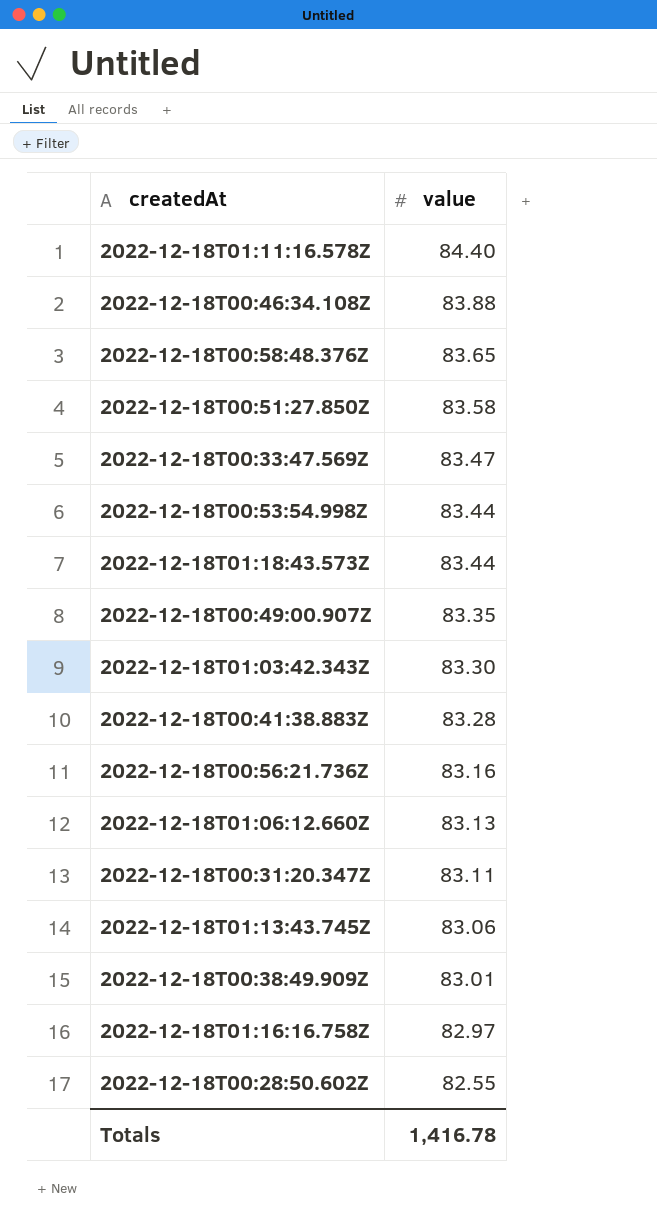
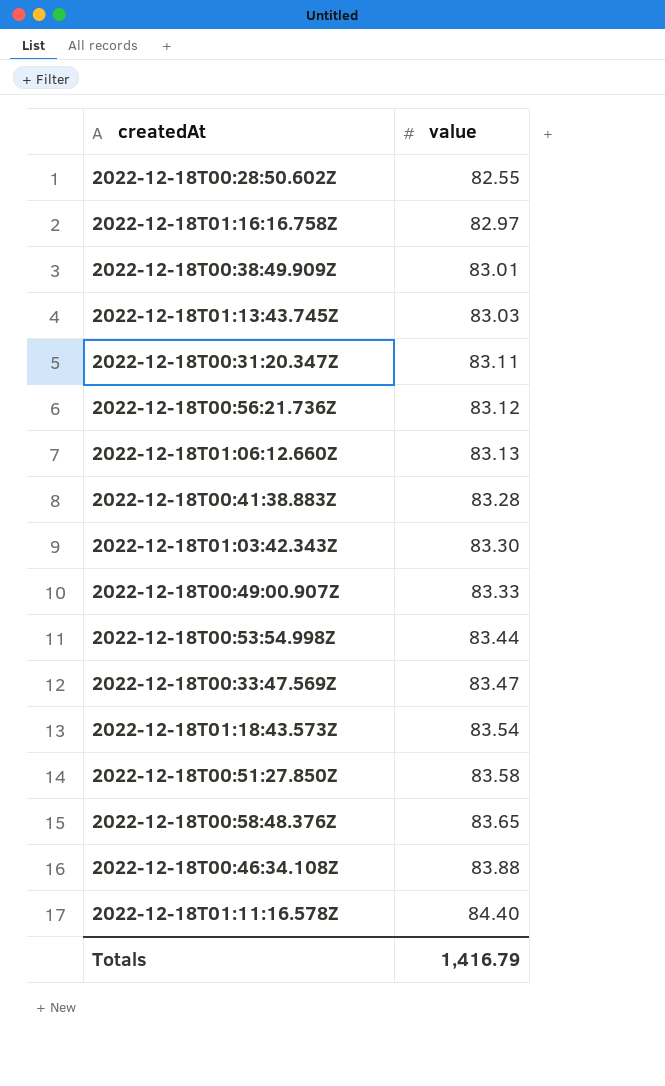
row order: value descending -> value ascending
2022-12-18T01:13:43.745Z | value: 83.06 -> 83.03
2022-12-18T00:56:21.736Z | value: 83.16 -> 83.12
2022-12-18T00:49:00.907Z | value: 83.35 -> 83.33
2022-12-18T01:18:43.573Z | value: 83.44 -> 83.54
Totals | value: 1,416.78 -> 1,416.79

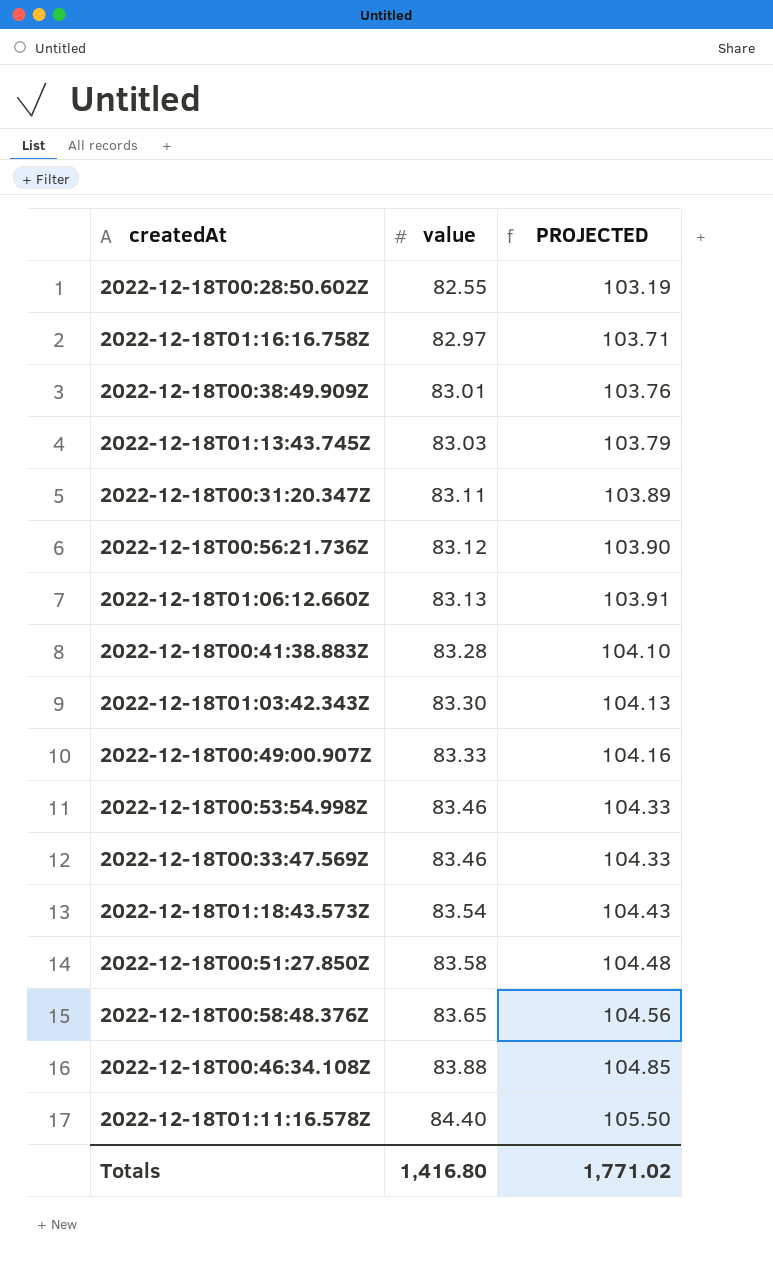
column PROJECTED | formula: none -> [value] * 1.25
2022-12-18T00:53:54.998Z | value: 83.44 -> 83.46
2022-12-18T00:33:47.569Z | value: 83.47 -> 83.46
Totals | value: 1,416.79 -> 1,416.80

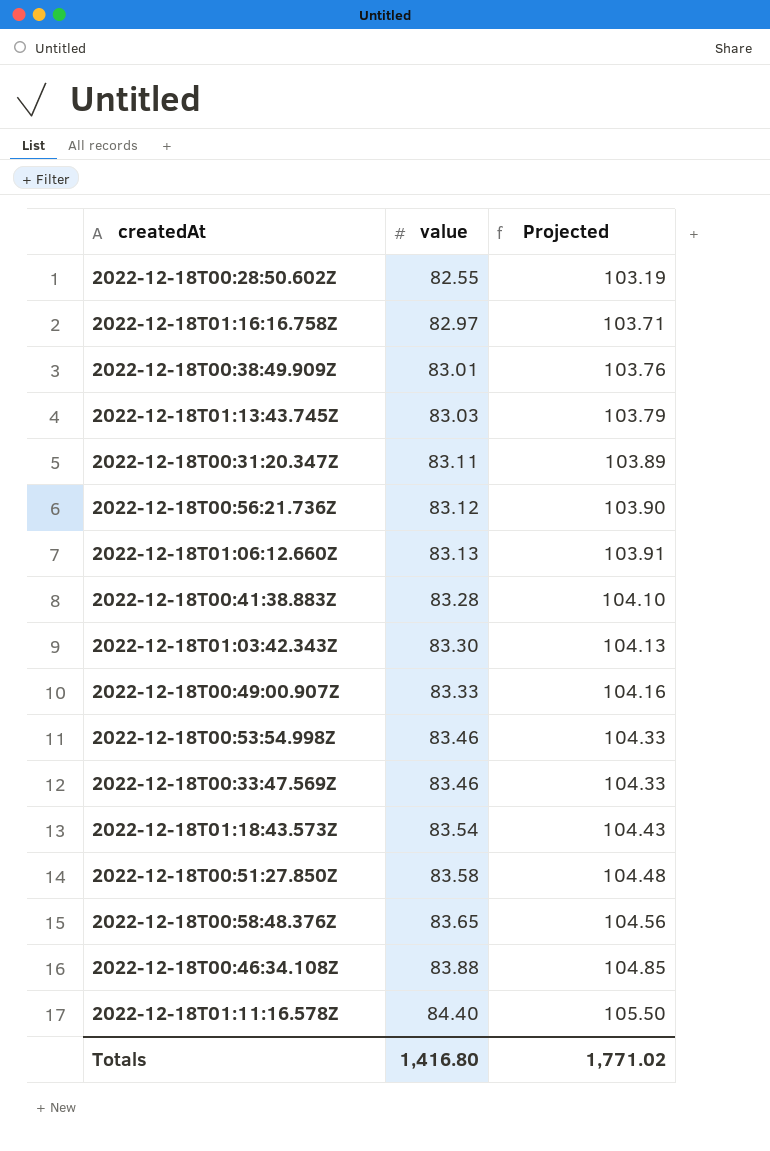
column name: PROJECTED -> Projected

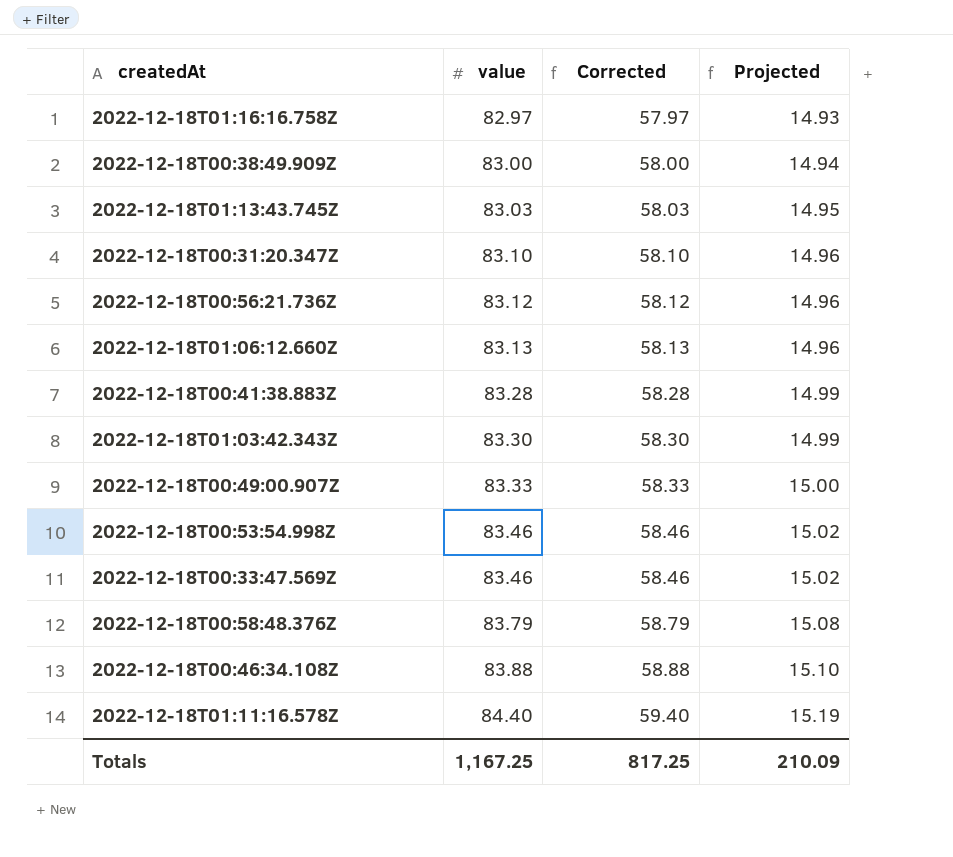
column Corrected | formula: none -> [value] - 25
column Projected | formula: [value] * 1.25 -> [value] * 0.18
row 2022-12-18T00:28:50.602Z: 82.55 | 103.19 -> none
row 2022-12-18T01:18:43.573Z: 83.54 | 104.43 -> none
row 2022-12-18T00:51:27.850Z: 83.58 | 104.48 -> none
2022-12-18T00:38:49.909Z | value: 83.01 -> 83.00
2022-12-18T00:31:20.347Z | value: 83.11 -> 83.10
2022-12-18T00:58:48.376Z | value: 83.65 -> 83.79
Totals | value: 1,416.80 -> 1,167.25
Totals | Projected: 1,771.02 -> 210.09

